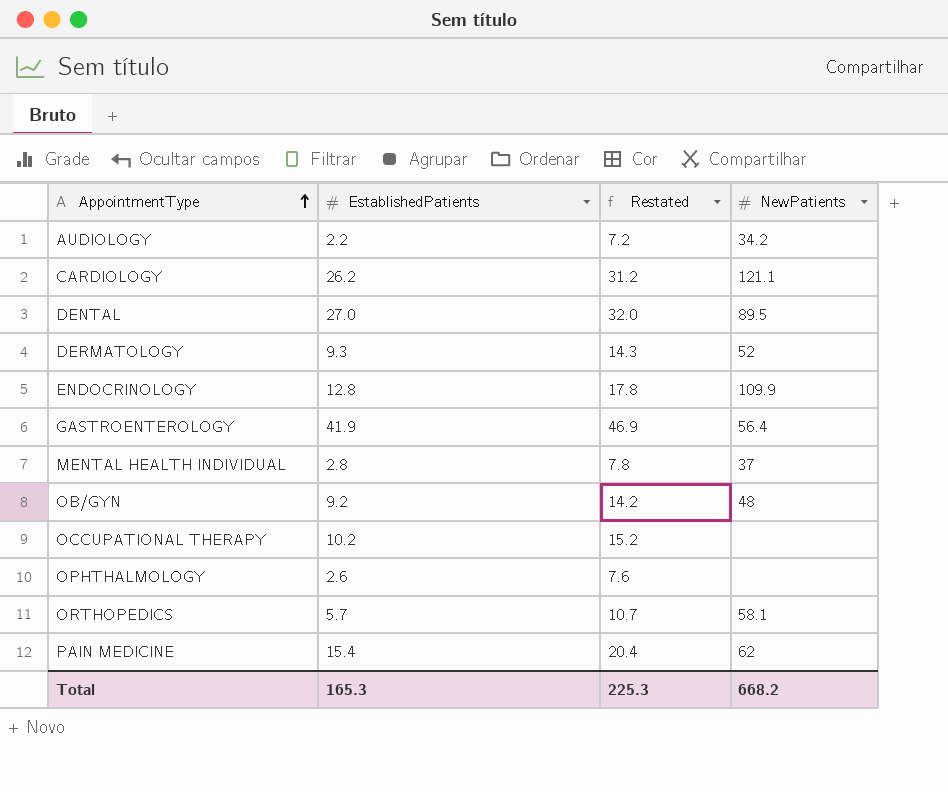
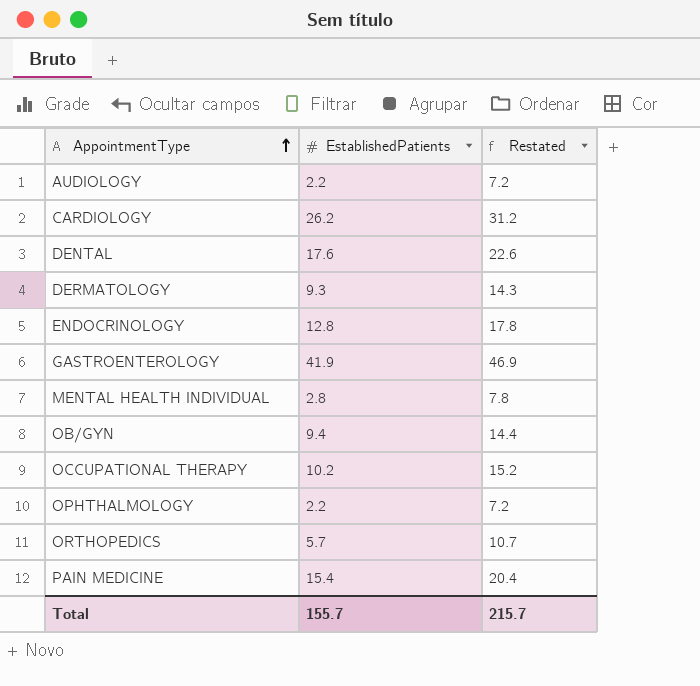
column NewPatients | position: 4 -> none
DENTAL | EstablishedPatients: 27.0 -> 17.6
DENTAL | Restated: 32.0 -> 22.6
OB/GYN | EstablishedPatients: 9.2 -> 9.4
OB/GYN | Restated: 14.2 -> 14.4
OPHTHALMOLOGY | EstablishedPatients: 2.6 -> 2.2
OPHTHALMOLOGY | Restated: 7.6 -> 7.2
Total | EstablishedPatients: 165.3 -> 155.7
Total | Restated: 225.3 -> 215.7

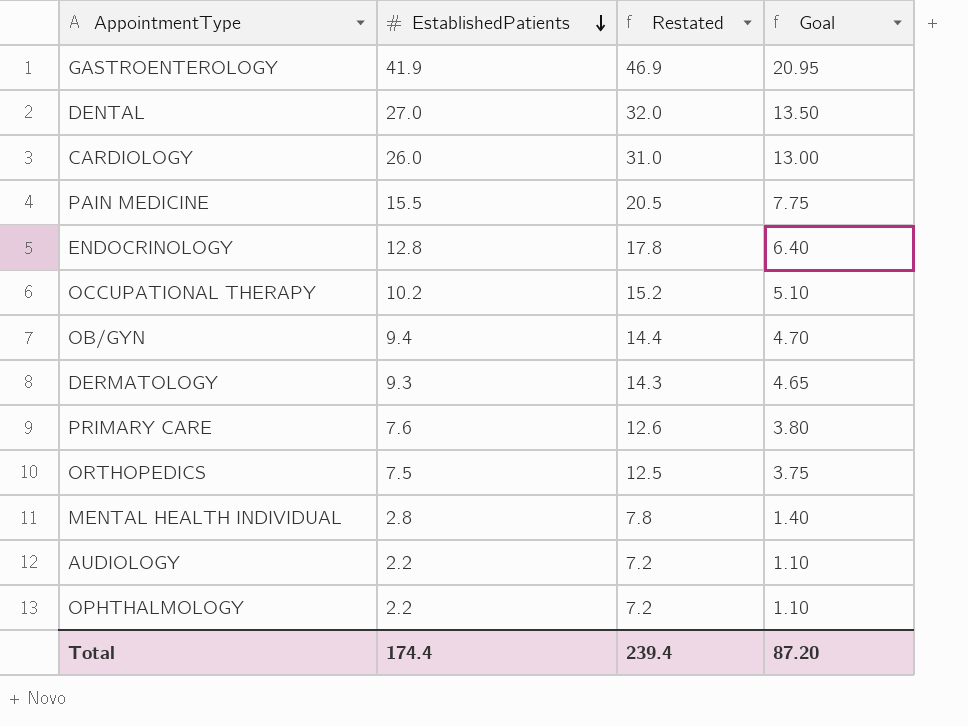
row order: AppointmentType ascending -> EstablishedPatients descending
column Goal | formula: none -> [EstablishedPatients] * 0.5
DENTAL | EstablishedPatients: 17.6 -> 27.0
DENTAL | Restated: 22.6 -> 32.0
CARDIOLOGY | EstablishedPatients: 26.2 -> 26.0
CARDIOLOGY | Restated: 31.2 -> 31.0
PAIN MEDICINE | EstablishedPatients: 15.4 -> 15.5
PAIN MEDICINE | Restated: 20.4 -> 20.5
row PRIMARY CARE: none -> 7.6 | 12.6 | 3.80
ORTHOPEDICS | EstablishedPatients: 5.7 -> 7.5
ORTHOPEDICS | Restated: 10.7 -> 12.5
Total | EstablishedPatients: 155.7 -> 174.4
Total | Restated: 215.7 -> 239.4

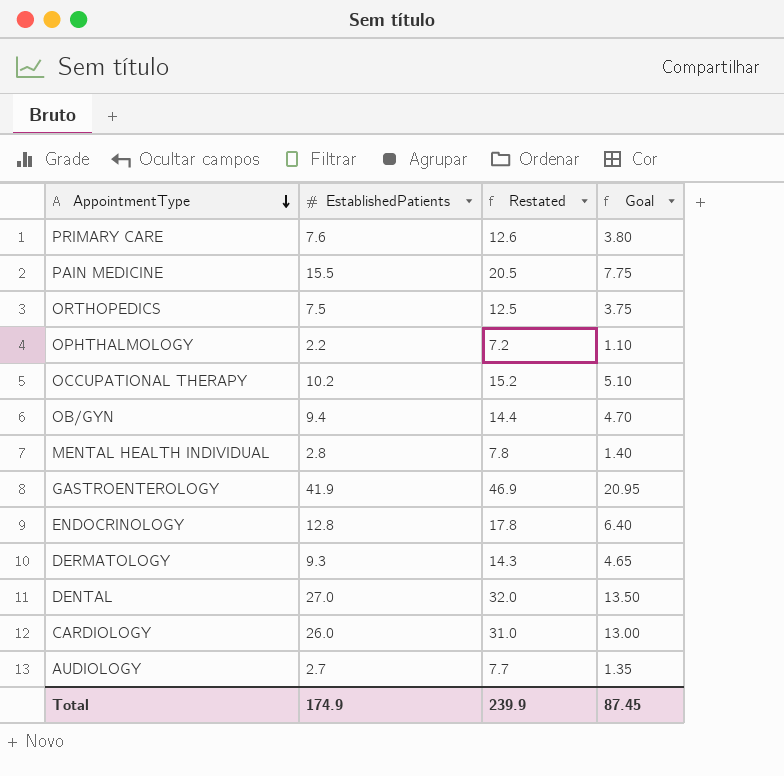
row order: EstablishedPatients descending -> AppointmentType descending
AUDIOLOGY | EstablishedPatients: 2.2 -> 2.7
AUDIOLOGY | Restated: 7.2 -> 7.7
AUDIOLOGY | Goal: 1.10 -> 1.35
Total | EstablishedPatients: 174.4 -> 174.9
Total | Restated: 239.4 -> 239.9
Total | Goal: 87.20 -> 87.45

